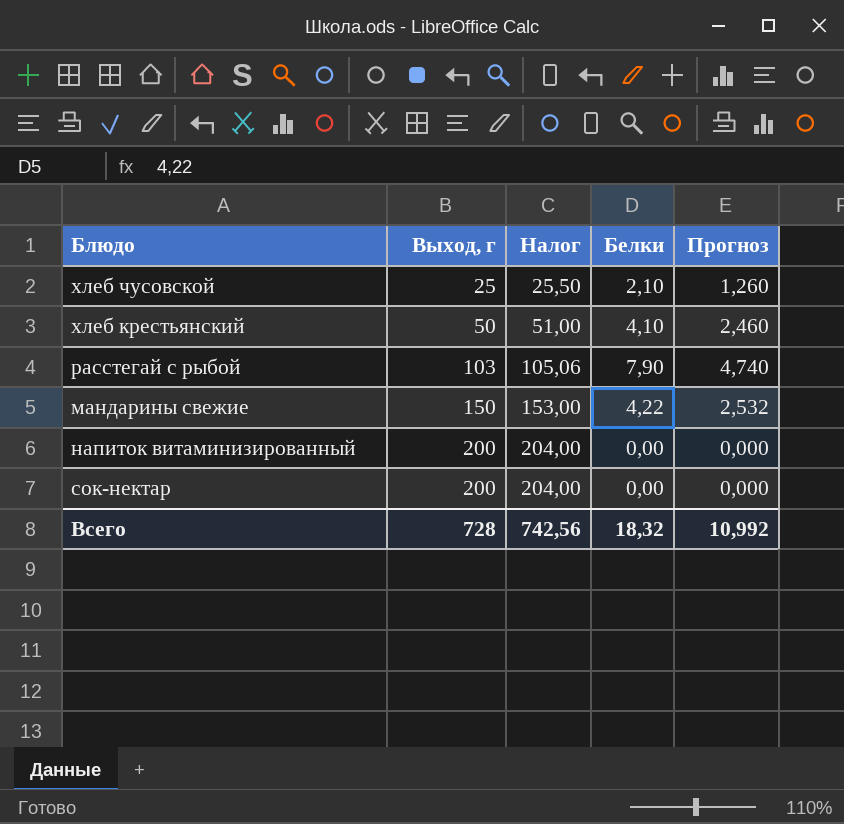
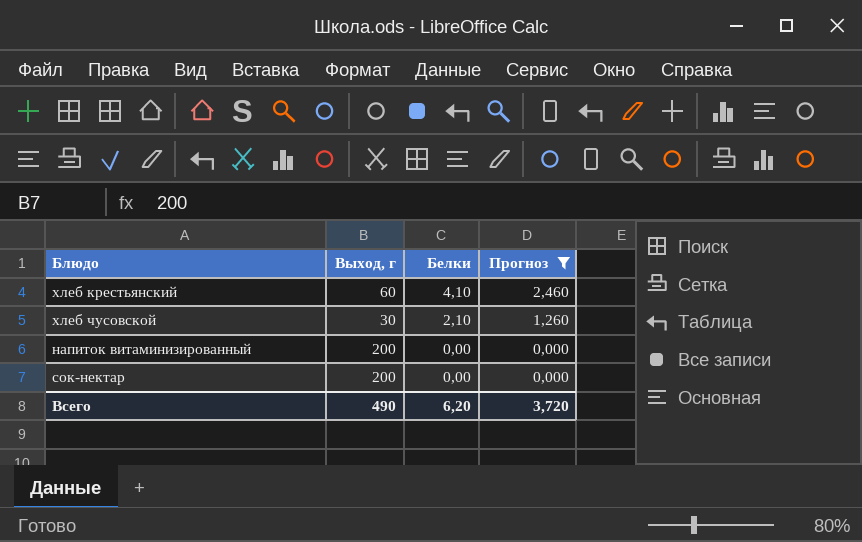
filter: none -> Прогноз <= 2,460
row order: Выход, г ascending -> Белки descending
column Налог | formula: [Выход, г] * 1,02 -> none
хлеб крестьянский | Выход, г: 50 -> 60
хлеб чусовской | Выход, г: 25 -> 30
Всего | Выход, г: 728 -> 490
Всего | Белки: 18,32 -> 6,20
Всего | Прогноз: 10,992 -> 3,720

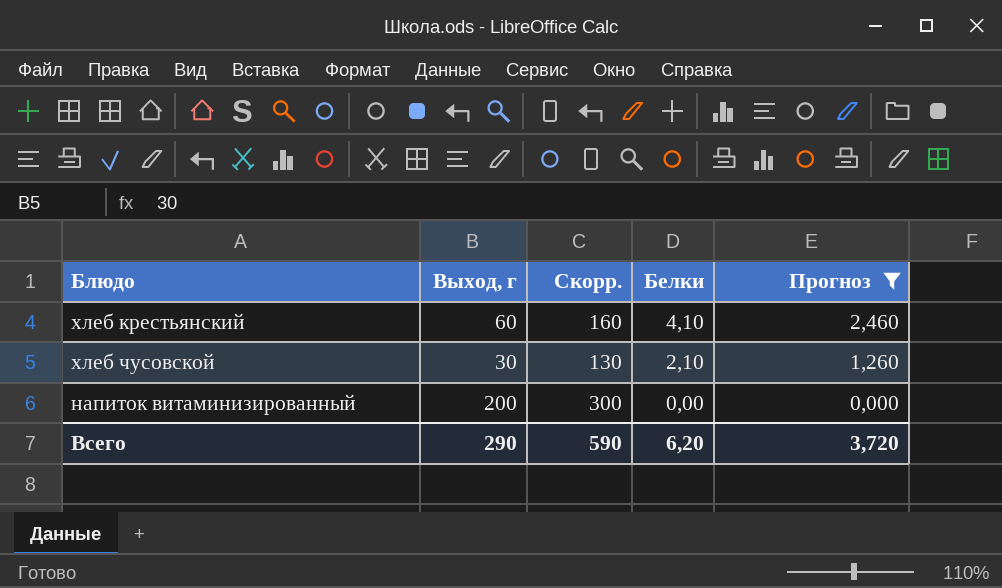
column Скорр. | formula: none -> [Выход, г] + 100
row сок-нектар: 200 | 0,00 | 0,000 -> none
Всего | Выход, г: 490 -> 290

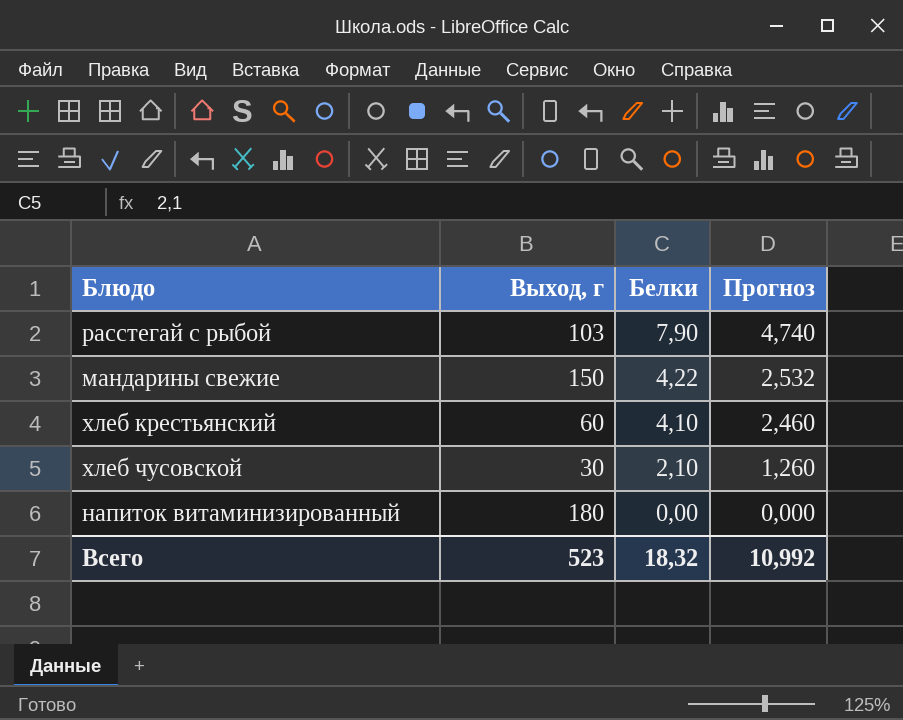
filter: Прогноз <= 2,460 -> none
column Скорр. | formula: [Выход, г] + 100 -> none
напиток витаминизированный | Выход, г: 200 -> 180
Всего | Выход, г: 290 -> 523
Всего | Белки: 6,20 -> 18,32
Всего | Прогноз: 3,720 -> 10,992

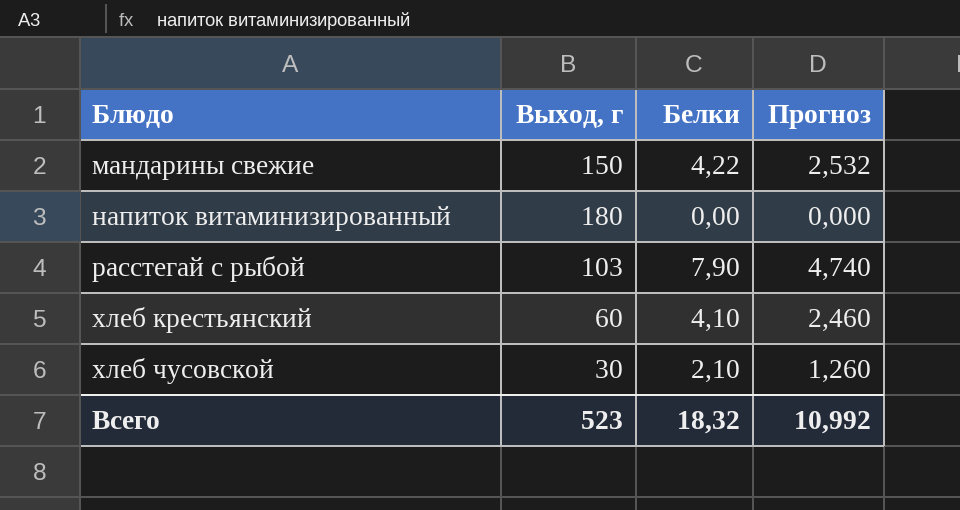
row order: Белки descending -> Блюдо ascending

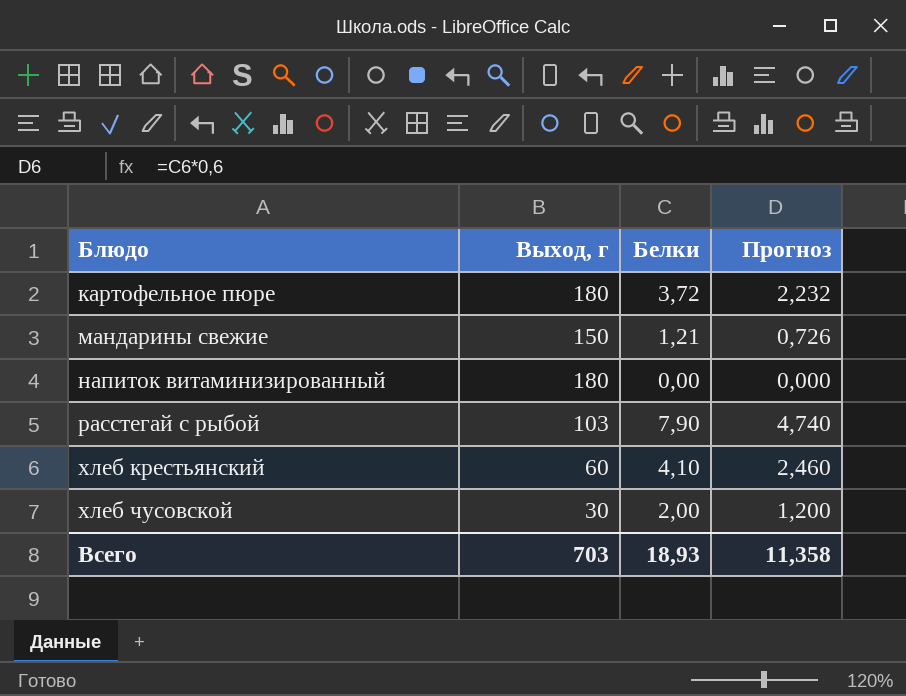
row картофельное пюре: none -> 180 | 3,72 | 2,232
мандарины свежие | Белки: 4,22 -> 1,21
мандарины свежие | Прогноз: 2,532 -> 0,726
хлеб чусовской | Белки: 2,10 -> 2,00
хлеб чусовской | Прогноз: 1,260 -> 1,200
Всего | Выход, г: 523 -> 703
Всего | Белки: 18,32 -> 18,93
Всего | Прогноз: 10,992 -> 11,358

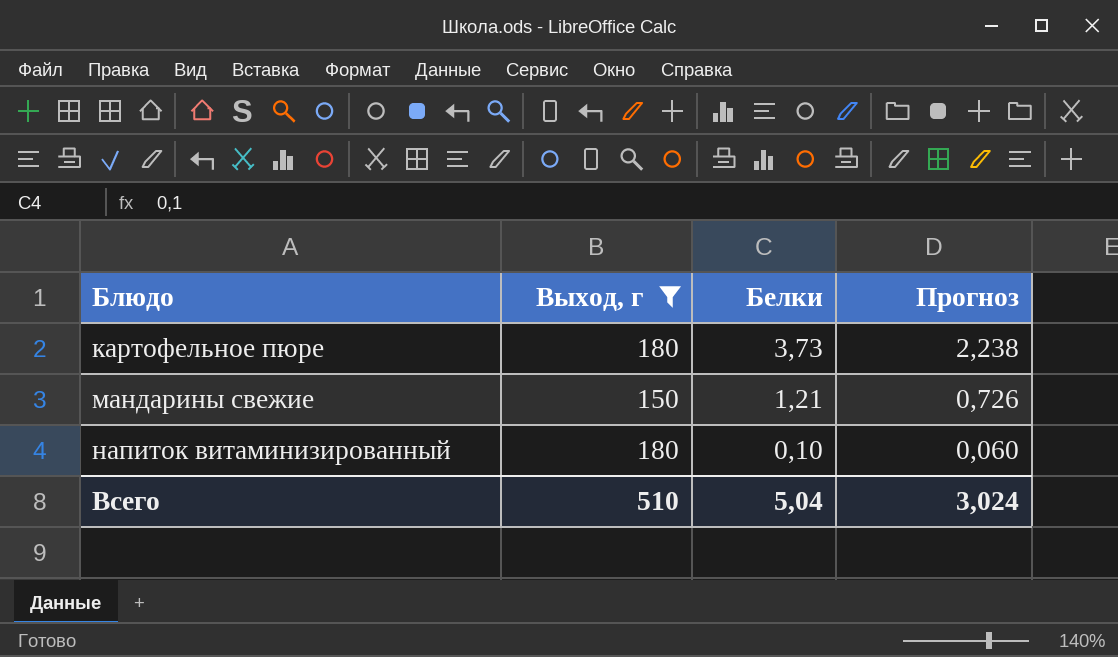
filter: none -> Выход, г >= 150
картофельное пюре | Белки: 3,72 -> 3,73
картофельное пюре | Прогноз: 2,232 -> 2,238
напиток витаминизированный | Белки: 0,00 -> 0,10
напиток витаминизированный | Прогноз: 0,000 -> 0,060
Всего | Выход, г: 703 -> 510
Всего | Белки: 18,93 -> 5,04
Всего | Прогноз: 11,358 -> 3,024

